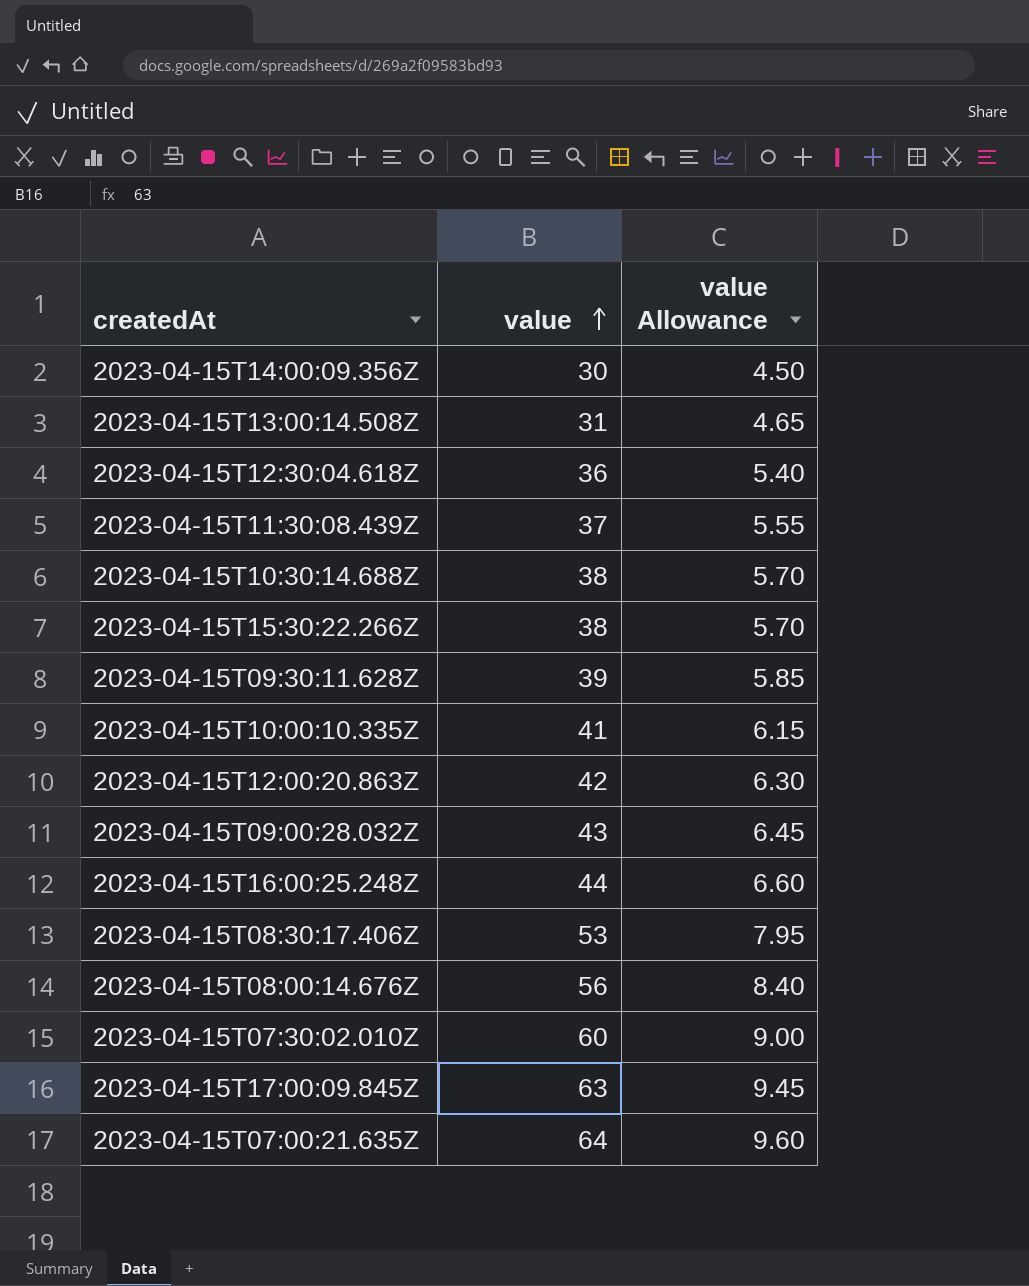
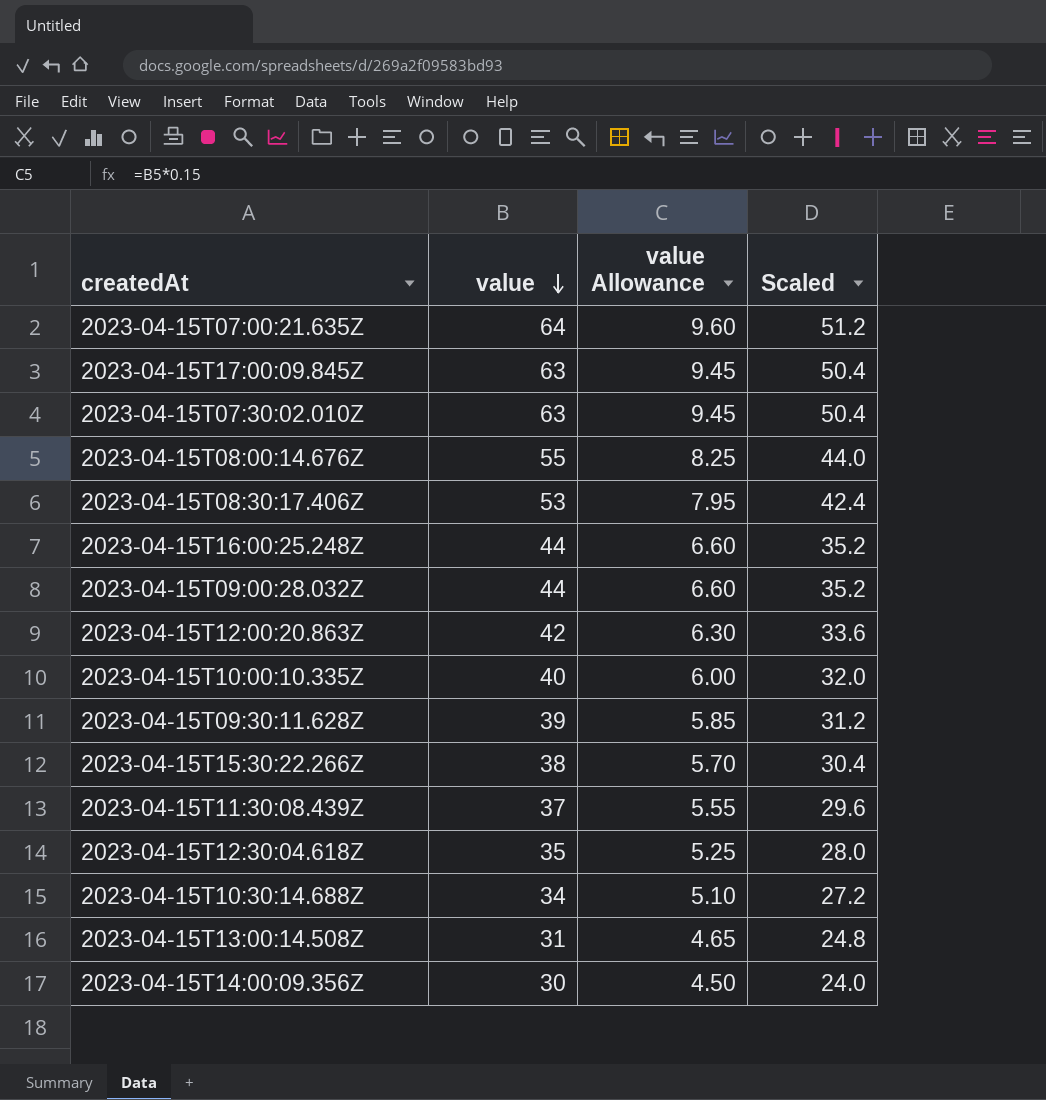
row order: value ascending -> value descending
column Scaled | formula: none -> [value] * 0.8
2023-04-15T07:30:02.010Z | value: 60 -> 63
2023-04-15T07:30:02.010Z | value Allowance: 9.00 -> 9.45
2023-04-15T08:00:14.676Z | value: 56 -> 55
2023-04-15T08:00:14.676Z | value Allowance: 8.40 -> 8.25
2023-04-15T09:00:28.032Z | value: 43 -> 44
2023-04-15T09:00:28.032Z | value Allowance: 6.45 -> 6.60
2023-04-15T10:00:10.335Z | value: 41 -> 40
2023-04-15T10:00:10.335Z | value Allowance: 6.15 -> 6.00
2023-04-15T12:30:04.618Z | value: 36 -> 35
2023-04-15T12:30:04.618Z | value Allowance: 5.40 -> 5.25
2023-04-15T10:30:14.688Z | value: 38 -> 34
2023-04-15T10:30:14.688Z | value Allowance: 5.70 -> 5.10

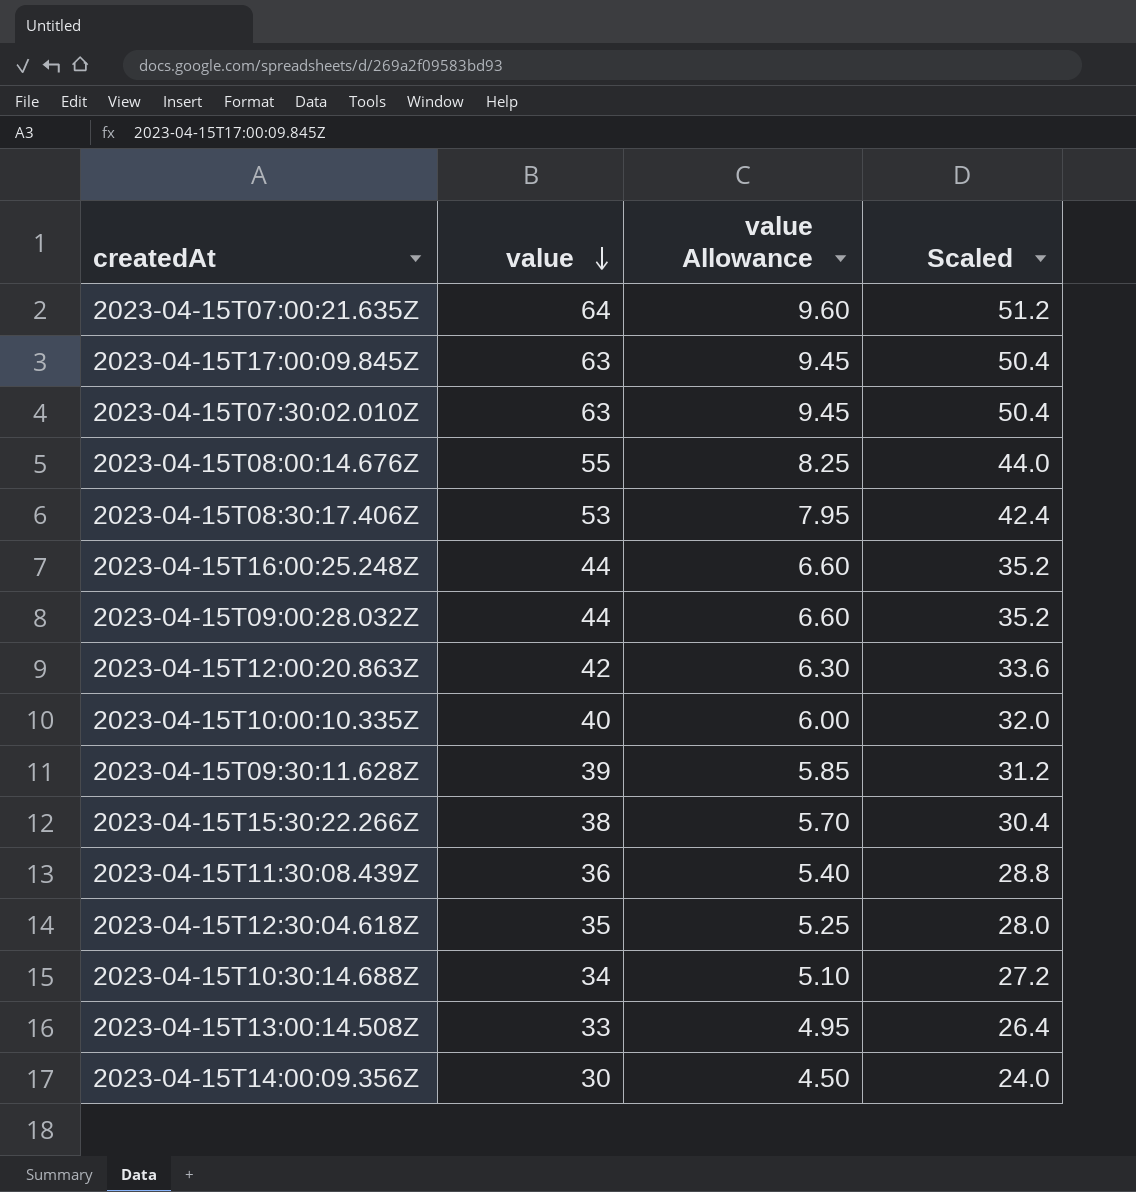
2023-04-15T11:30:08.439Z | value: 37 -> 36
2023-04-15T11:30:08.439Z | value Allowance: 5.55 -> 5.40
2023-04-15T11:30:08.439Z | Scaled: 29.6 -> 28.8
2023-04-15T13:00:14.508Z | value: 31 -> 33
2023-04-15T13:00:14.508Z | value Allowance: 4.65 -> 4.95
2023-04-15T13:00:14.508Z | Scaled: 24.8 -> 26.4

